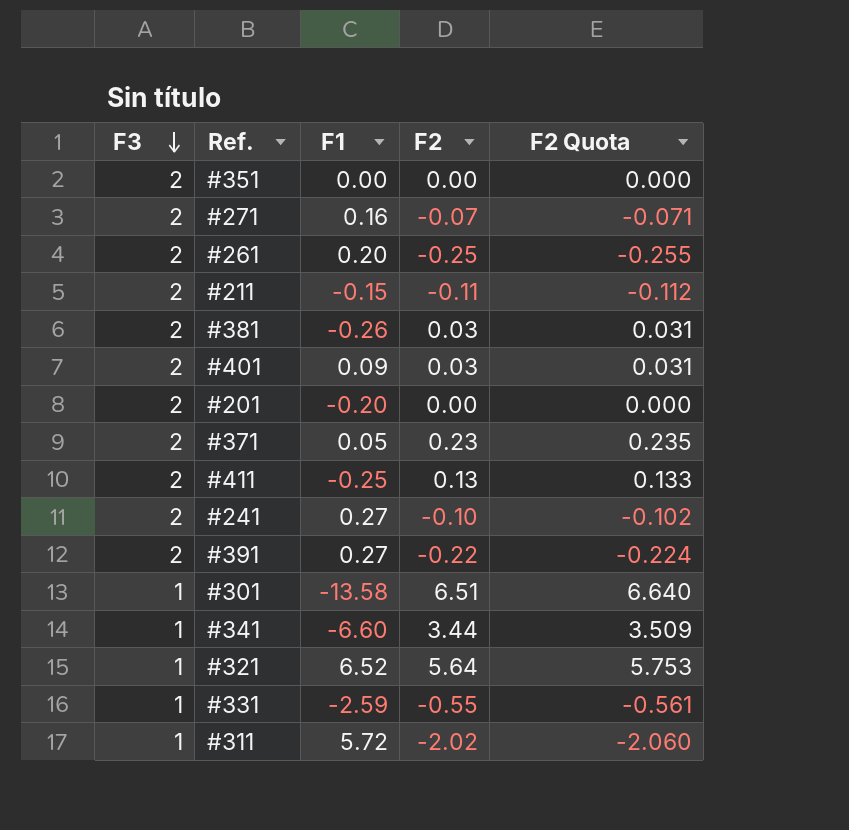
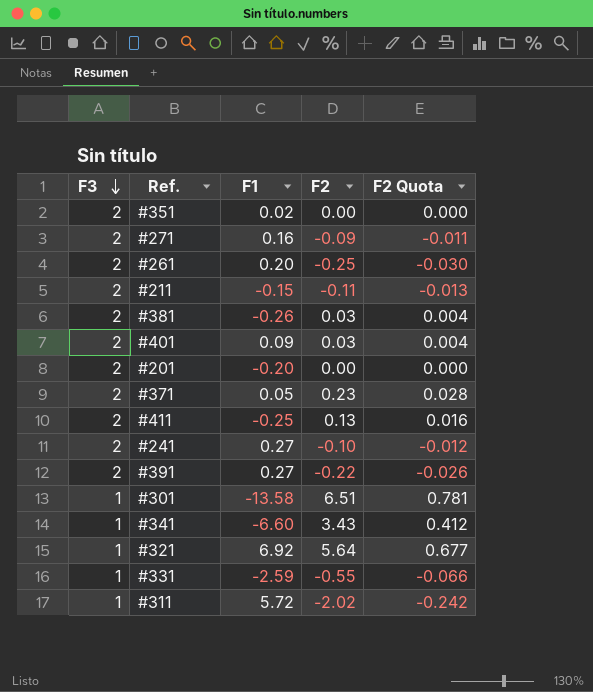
column F2 Quota | formula: [F2] * 1.02 -> [F2] * 0.12
#351 | F1: 0.00 -> 0.02
#271 | F2: -0.07 -> -0.09
#341 | F2: 3.44 -> 3.43
#321 | F1: 6.52 -> 6.92

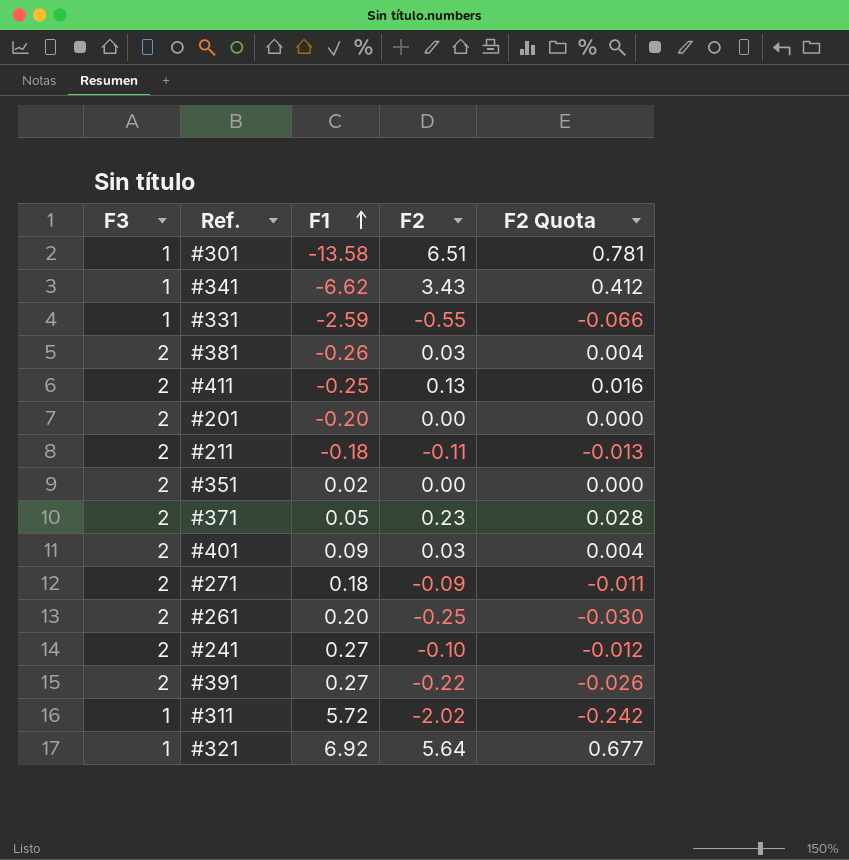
row order: F3 descending -> F1 ascending
#341 | F1: -6.60 -> -6.62
#211 | F1: -0.15 -> -0.18
#271 | F1: 0.16 -> 0.18

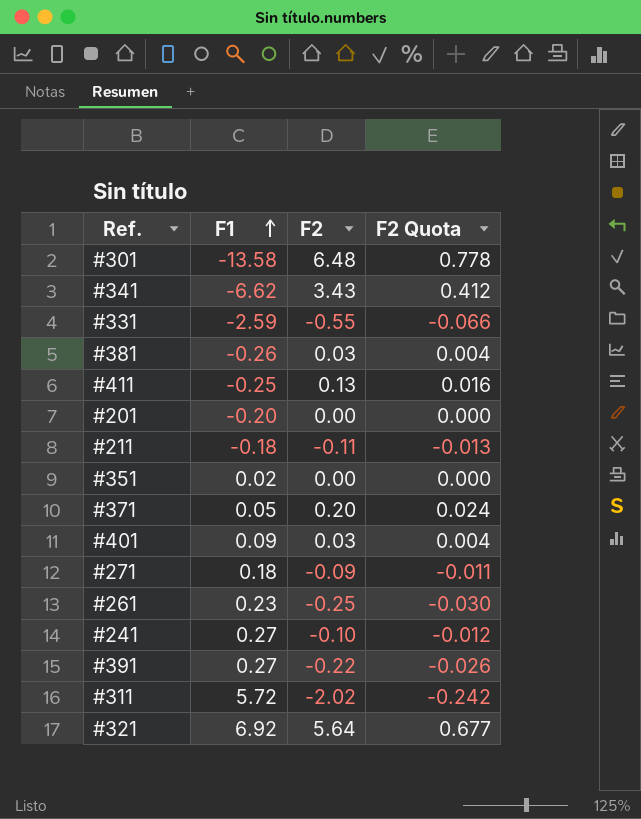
column F3 | position: 1 -> none
#301 | F2: 6.51 -> 6.48
#301 | F2 Quota: 0.781 -> 0.778
#371 | F2: 0.23 -> 0.20
#371 | F2 Quota: 0.028 -> 0.024
#261 | F1: 0.20 -> 0.23

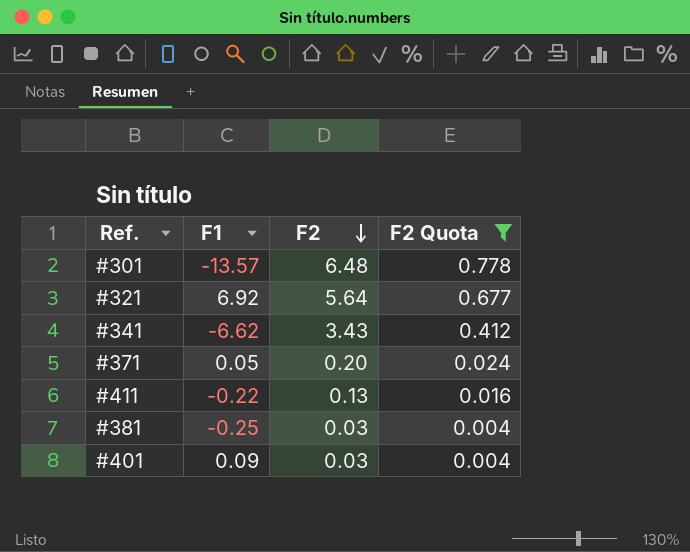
filter: none -> F2 Quota >= 0.004
row order: F1 ascending -> F2 descending
#301 | F1: -13.58 -> -13.57
#411 | F1: -0.25 -> -0.22
#381 | F1: -0.26 -> -0.25

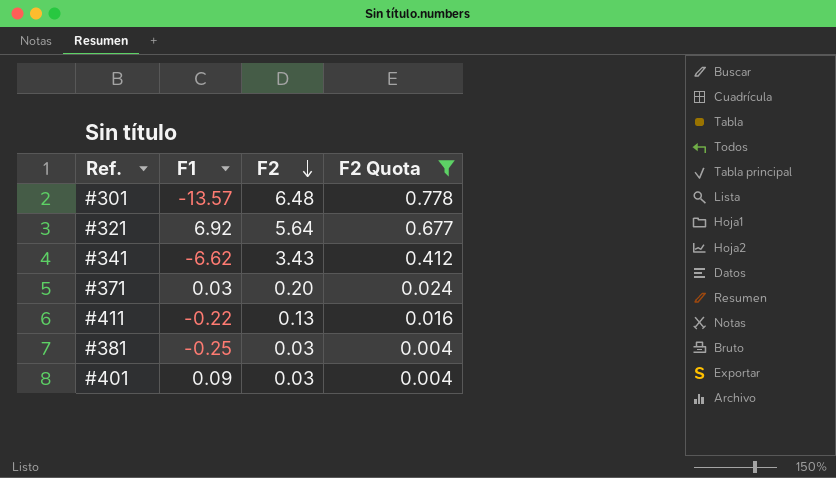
#371 | F1: 0.05 -> 0.03

